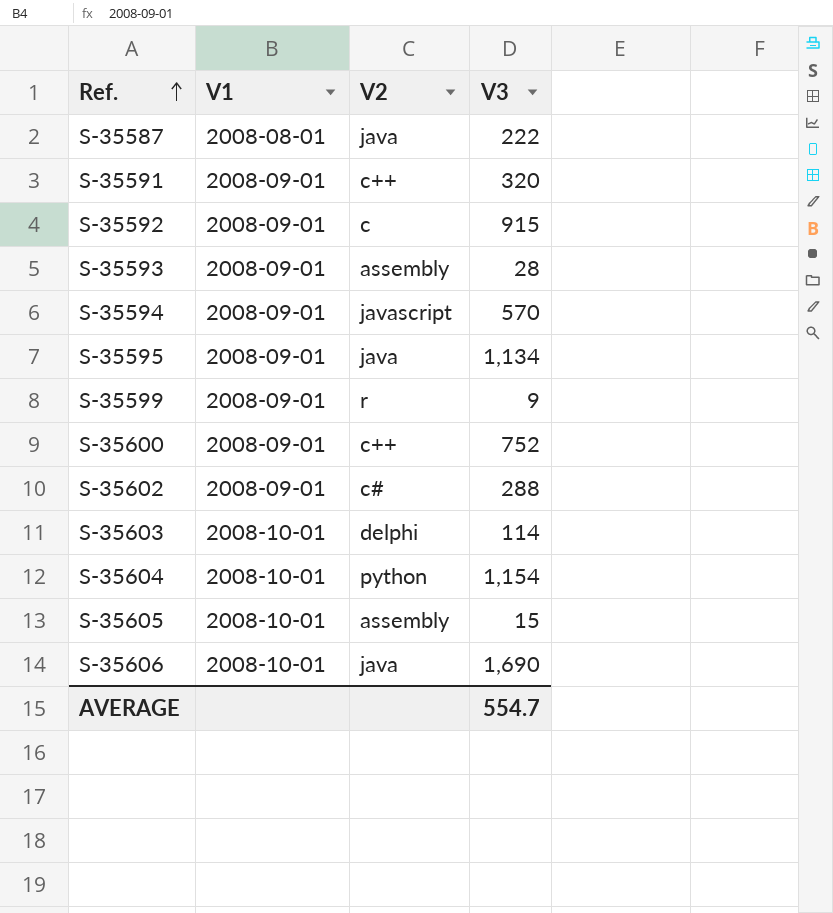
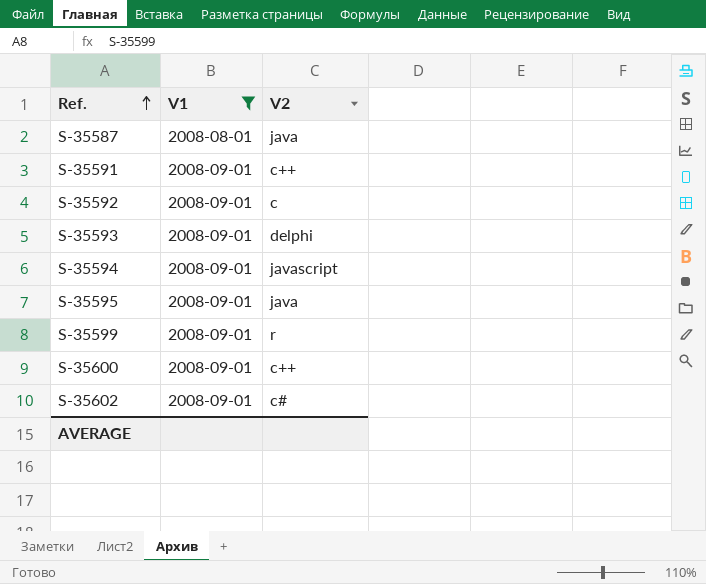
filter: none -> V1 != 2008-10-01
column V3 | position: 4 -> none
S-35593 | V2: assembly -> delphi

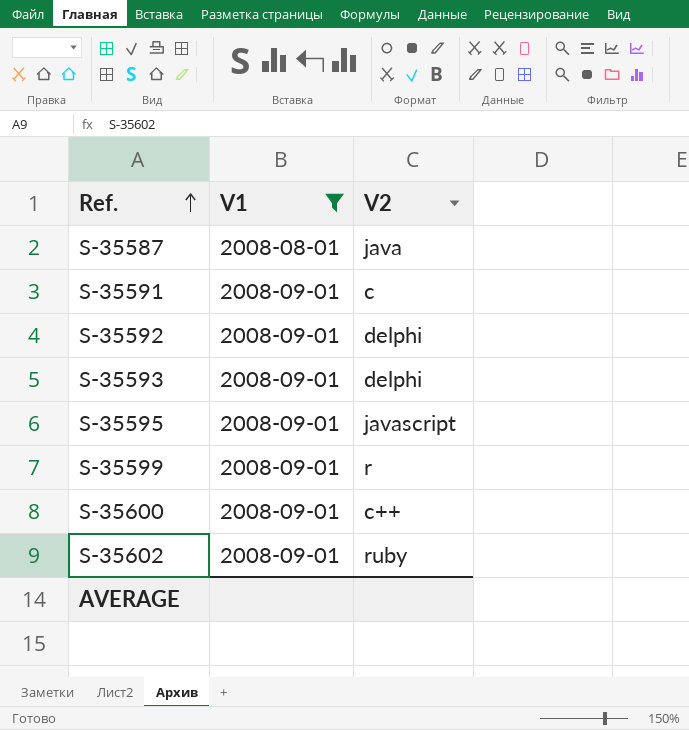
row S-35594: 2008-09-01 | javascript -> none
S-35591 | V2: c++ -> c
S-35592 | V2: c -> delphi
S-35595 | V2: java -> javascript
S-35602 | V2: c# -> ruby

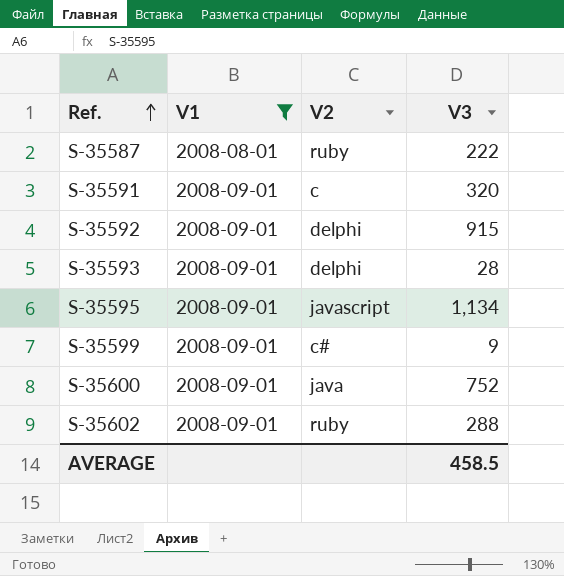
column V3 | position: none -> 4
S-35587 | V2: java -> ruby
S-35599 | V2: r -> c#
S-35600 | V2: c++ -> java

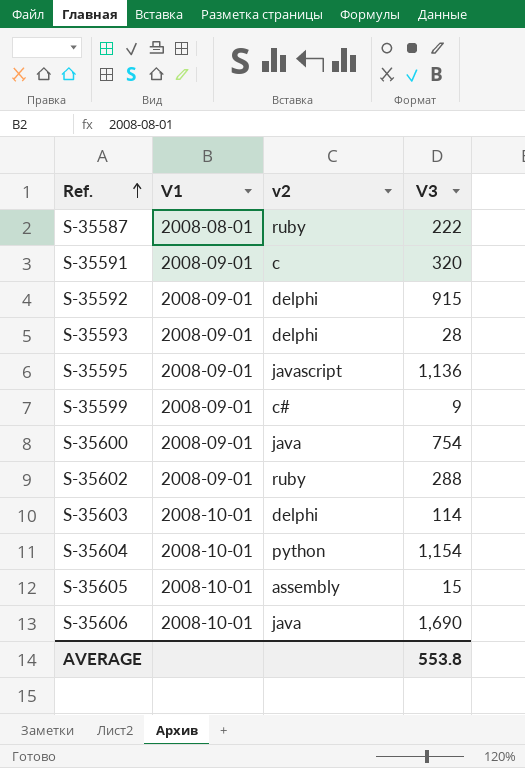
filter: V1 != 2008-10-01 -> none
column name: V2 -> v2
S-35595 | V3: 1,134 -> 1,136
S-35600 | V3: 752 -> 754
AVERAGE | V3: 458.5 -> 553.8

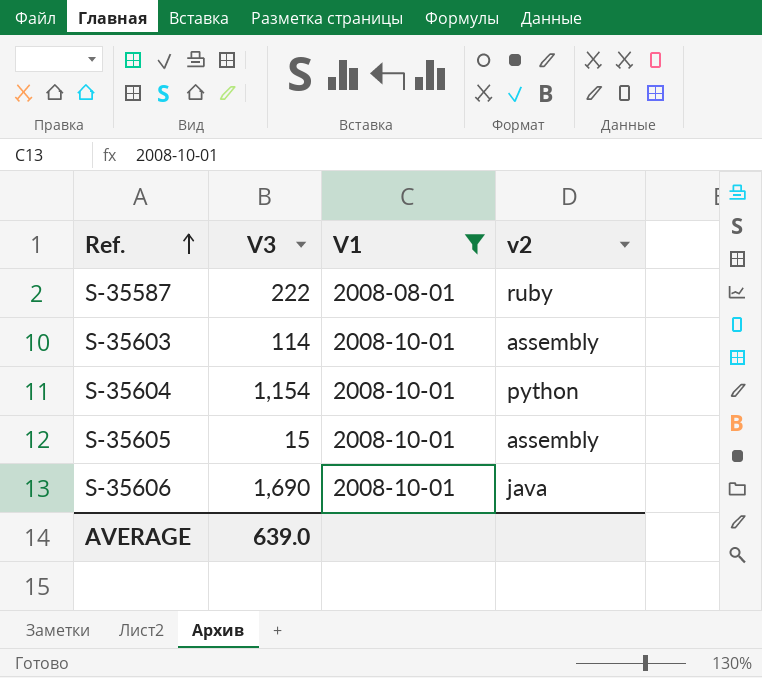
filter: none -> V1 != 2008-09-01
column V3 | position: 4 -> 2
S-35603 | v2: delphi -> assembly
AVERAGE | V3: 553.8 -> 639.0

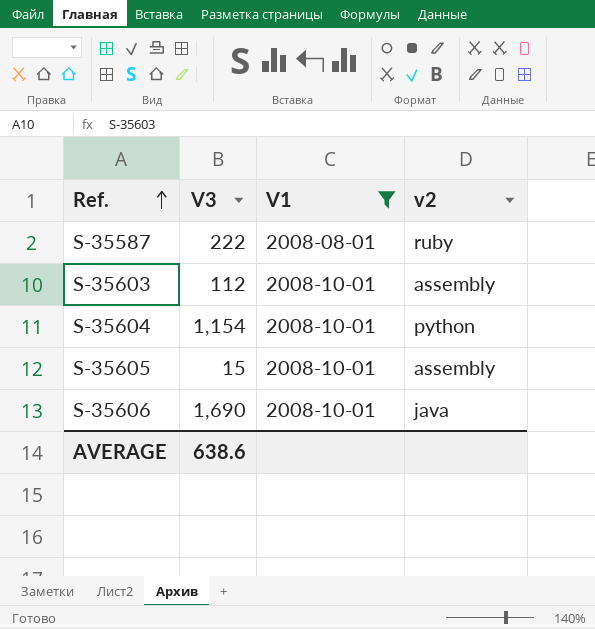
S-35603 | V3: 114 -> 112
AVERAGE | V3: 639.0 -> 638.6

